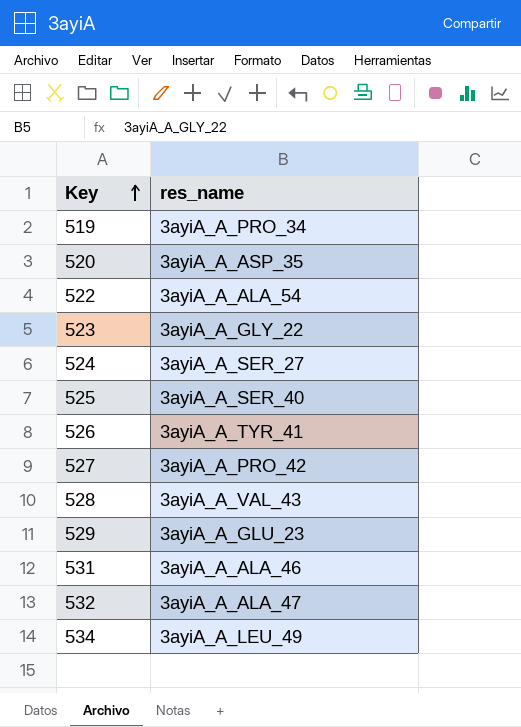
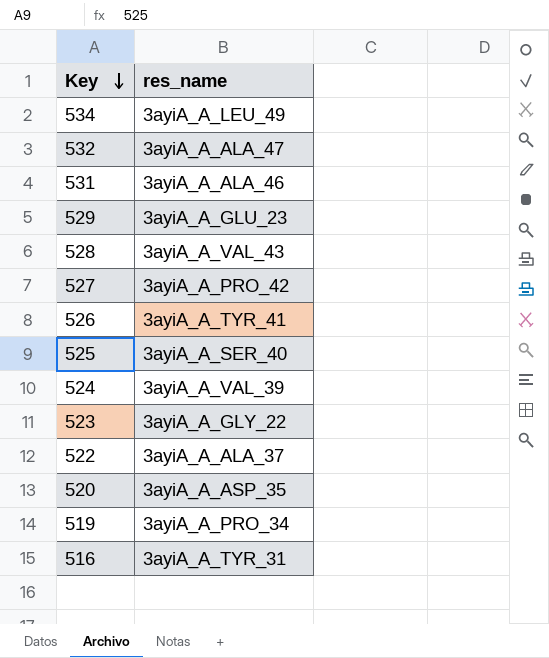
row order: Key ascending -> Key descending
524 | res_name: 3ayiA_A_SER_27 -> 3ayiA_A_VAL_39
522 | res_name: 3ayiA_A_ALA_54 -> 3ayiA_A_ALA_37
row 516: none -> 3ayiA_A_TYR_31

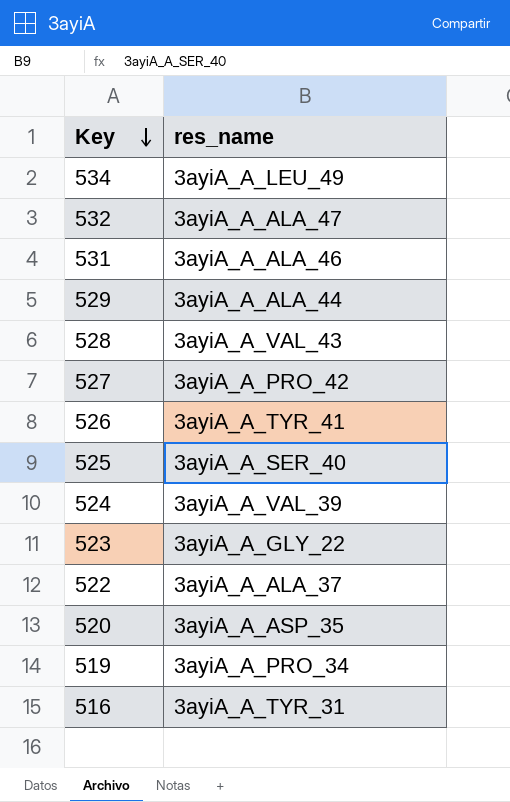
529 | res_name: 3ayiA_A_GLU_23 -> 3ayiA_A_ALA_44

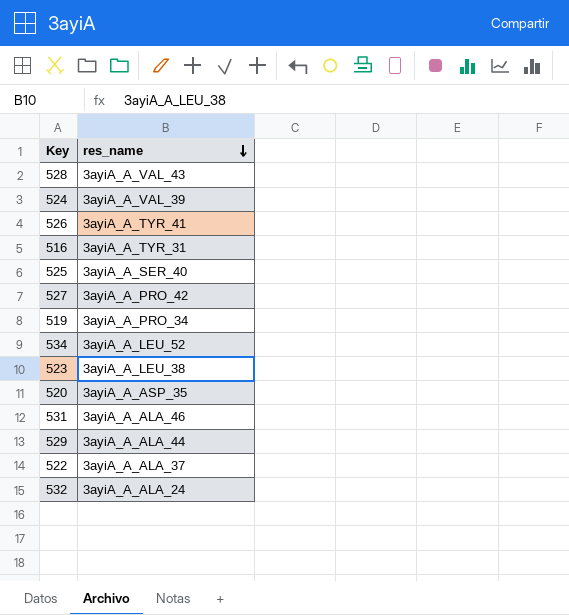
row order: Key descending -> res_name descending
534 | res_name: 3ayiA_A_LEU_49 -> 3ayiA_A_LEU_52
523 | res_name: 3ayiA_A_GLY_22 -> 3ayiA_A_LEU_38
532 | res_name: 3ayiA_A_ALA_47 -> 3ayiA_A_ALA_24

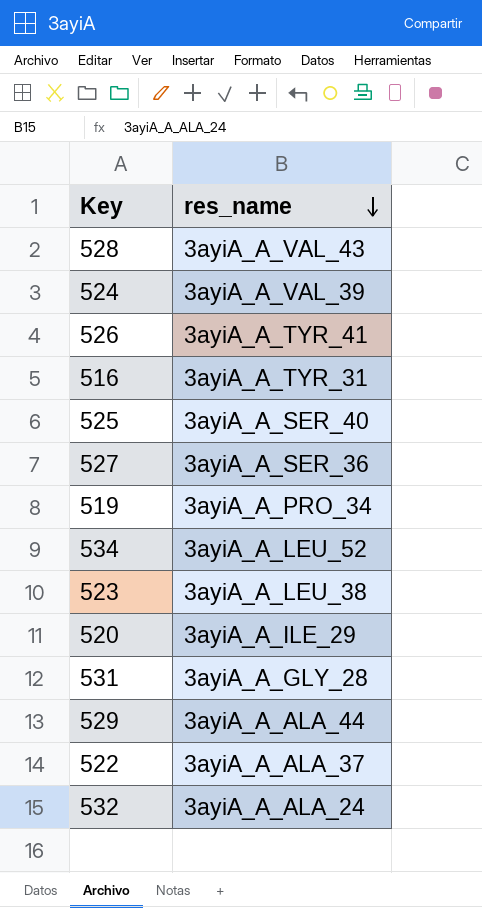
527 | res_name: 3ayiA_A_PRO_42 -> 3ayiA_A_SER_36
520 | res_name: 3ayiA_A_ASP_35 -> 3ayiA_A_ILE_29
531 | res_name: 3ayiA_A_ALA_46 -> 3ayiA_A_GLY_28

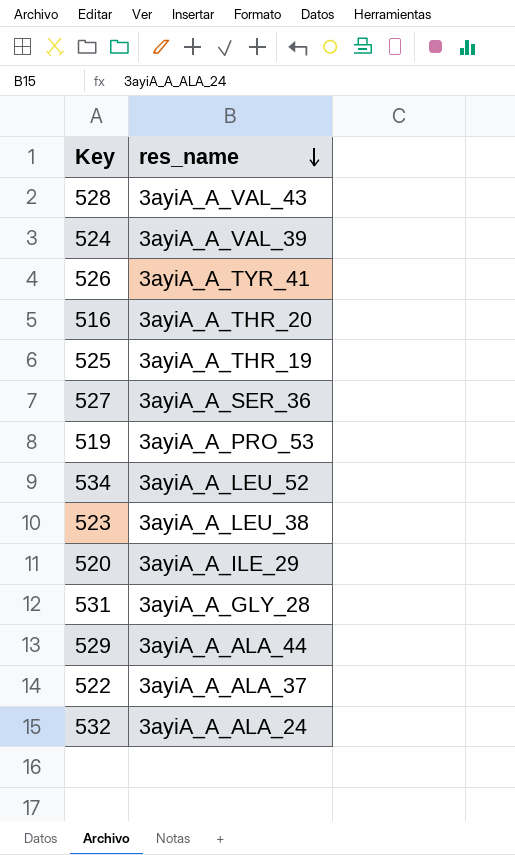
516 | res_name: 3ayiA_A_TYR_31 -> 3ayiA_A_THR_20
525 | res_name: 3ayiA_A_SER_40 -> 3ayiA_A_THR_19
519 | res_name: 3ayiA_A_PRO_34 -> 3ayiA_A_PRO_53

